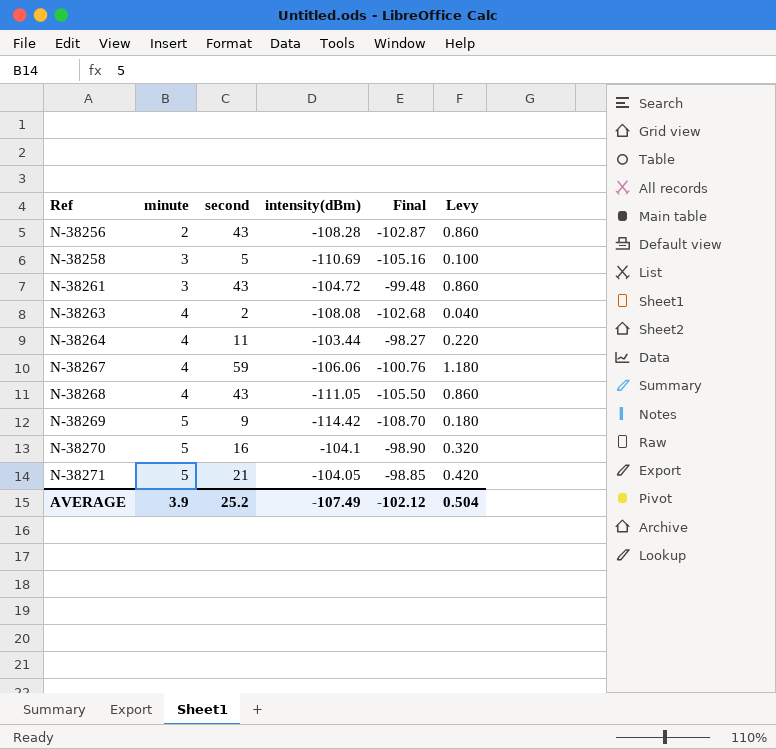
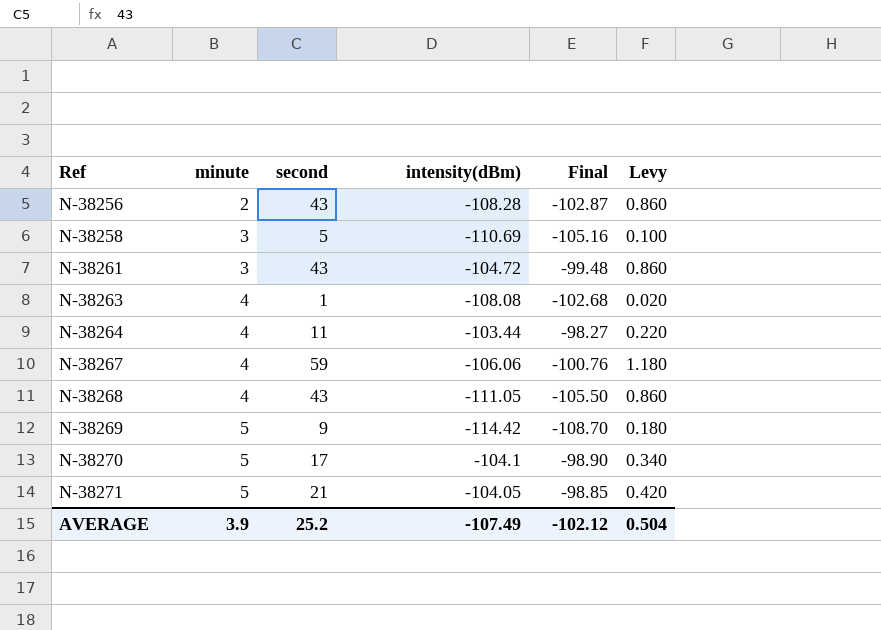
N-38263 | second: 2 -> 1
N-38263 | Levy: 0.040 -> 0.020
N-38270 | second: 16 -> 17
N-38270 | Levy: 0.320 -> 0.340

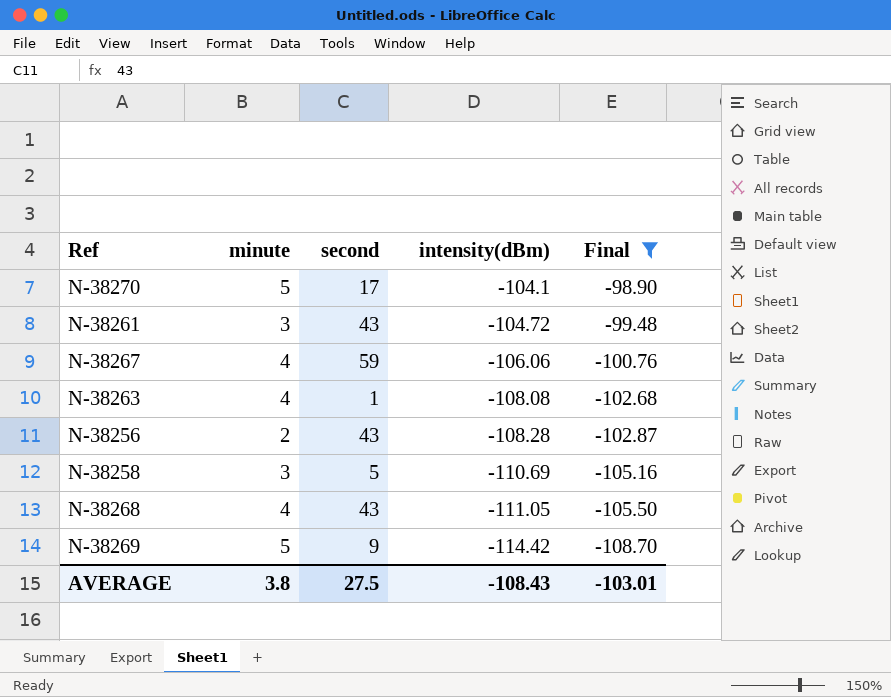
filter: none -> Final <= -98.90
row order: Ref ascending -> intensity(dBm) descending
column Levy | formula: [second] * 0.02 -> none
AVERAGE | minute: 3.9 -> 3.8
AVERAGE | second: 25.2 -> 27.5
AVERAGE | intensity(dBm): -107.49 -> -108.43
AVERAGE | Final: -102.12 -> -103.01

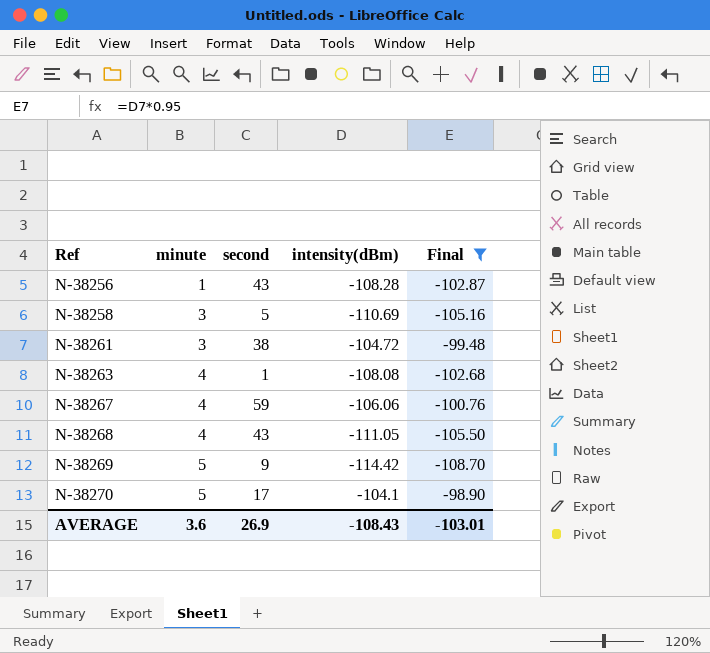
row order: intensity(dBm) descending -> Ref ascending
N-38256 | minute: 2 -> 1
N-38261 | second: 43 -> 38
AVERAGE | minute: 3.8 -> 3.6
AVERAGE | second: 27.5 -> 26.9

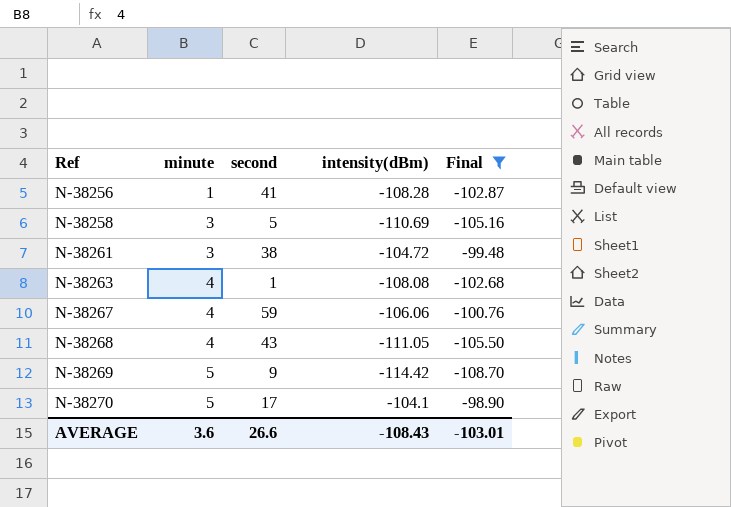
N-38256 | second: 43 -> 41
AVERAGE | second: 26.9 -> 26.6

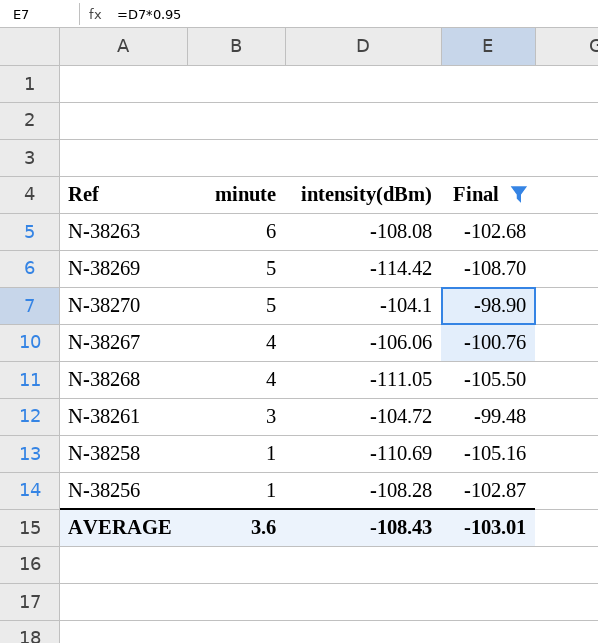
row order: Ref ascending -> minute descending
column second | position: 3 -> none
N-38263 | minute: 4 -> 6
N-38258 | minute: 3 -> 1

